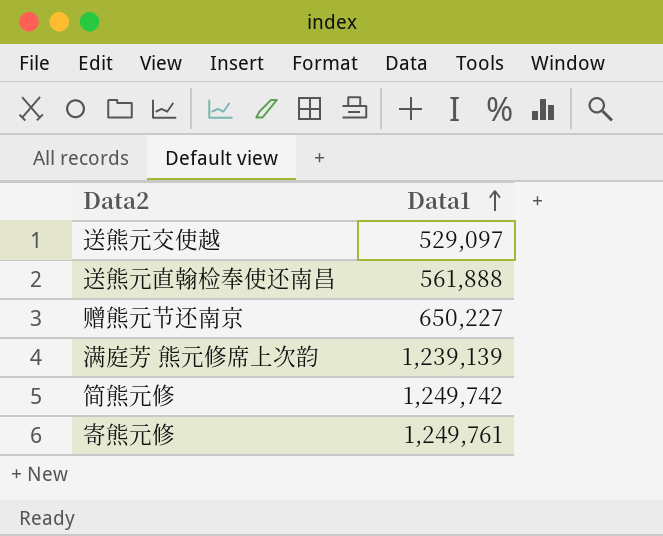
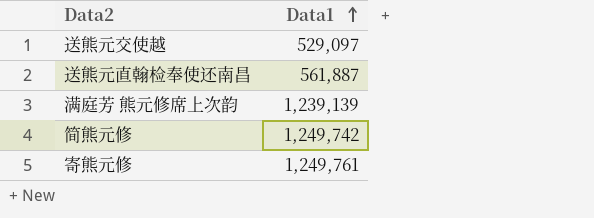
row 赠熊元节还南京: 650,227 -> none
送熊元直翰检奉使还南昌 | Data1: 561,888 -> 561,887

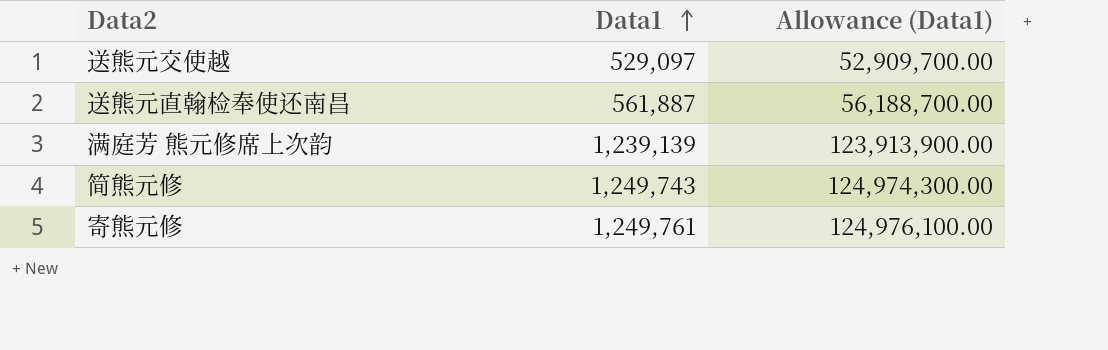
column Allowance (Data1) | formula: none -> [Data1] * 100
简熊元修 | Data1: 1,249,742 -> 1,249,743

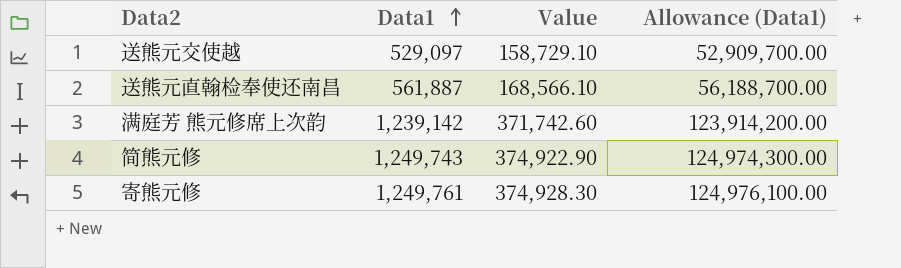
column Value | formula: none -> [Data1] * 0.3
满庭芳 熊元修席上次韵 | Data1: 1,239,139 -> 1,239,142
满庭芳 熊元修席上次韵 | Allowance (Data1): 123,913,900.00 -> 123,914,200.00

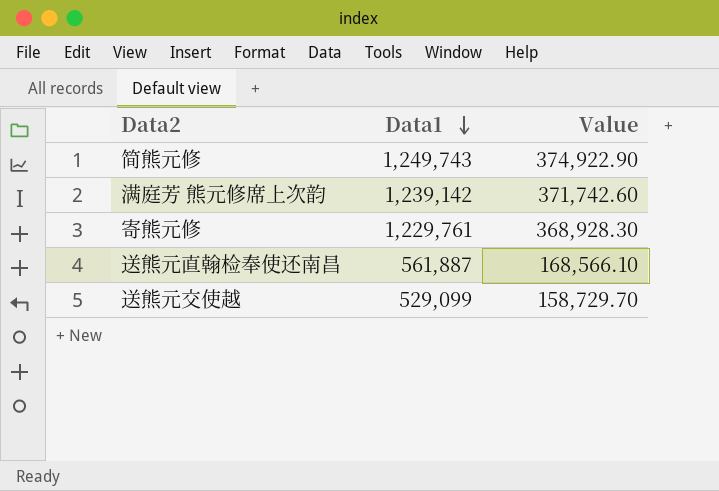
row order: Data1 ascending -> Data1 descending
column Allowance (Data1) | formula: [Data1] * 100 -> none
寄熊元修 | Data1: 1,249,761 -> 1,229,761
寄熊元修 | Value: 374,928.30 -> 368,928.30
送熊元交使越 | Data1: 529,097 -> 529,099
送熊元交使越 | Value: 158,729.10 -> 158,729.70

